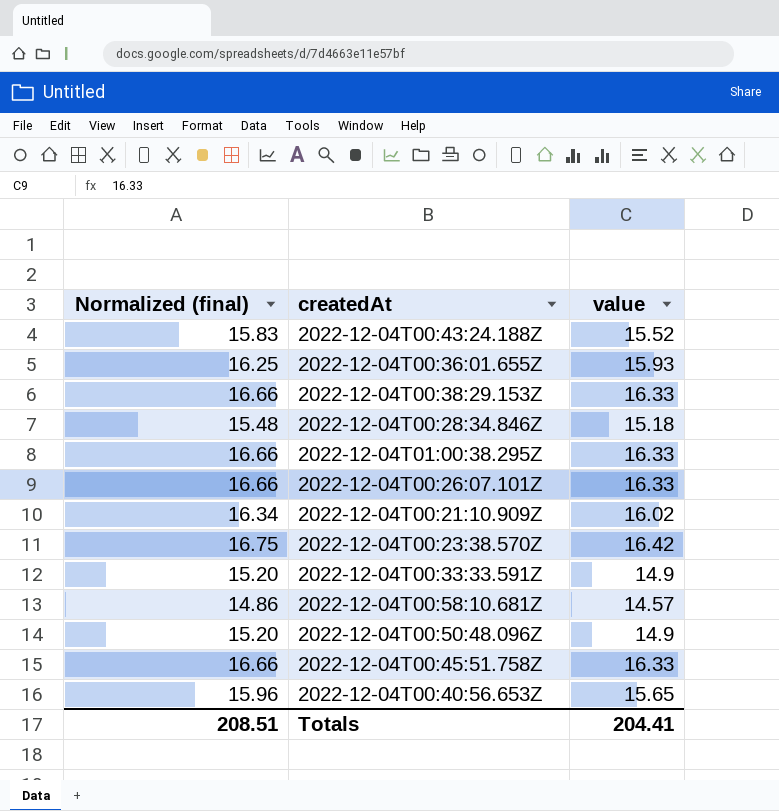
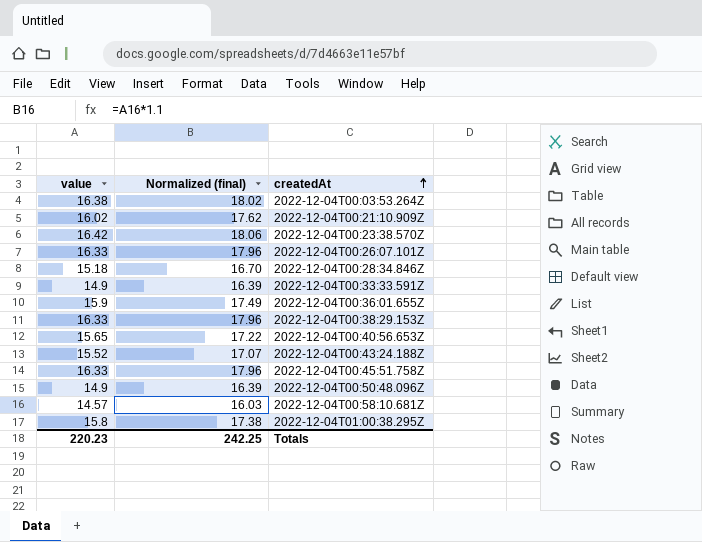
row order: none -> createdAt ascending
column value | position: 3 -> 1
column Normalized (final) | formula: [value] * 1.02 -> [value] * 1.1
row 2022-12-04T00:03:53.264Z: none -> 16.38 | 18.02
2022-12-04T00:36:01.655Z | value: 15.93 -> 15.9
2022-12-04T01:00:38.295Z | value: 16.33 -> 15.8
Totals | value: 204.41 -> 220.23
Totals | Normalized (final): 208.51 -> 242.25

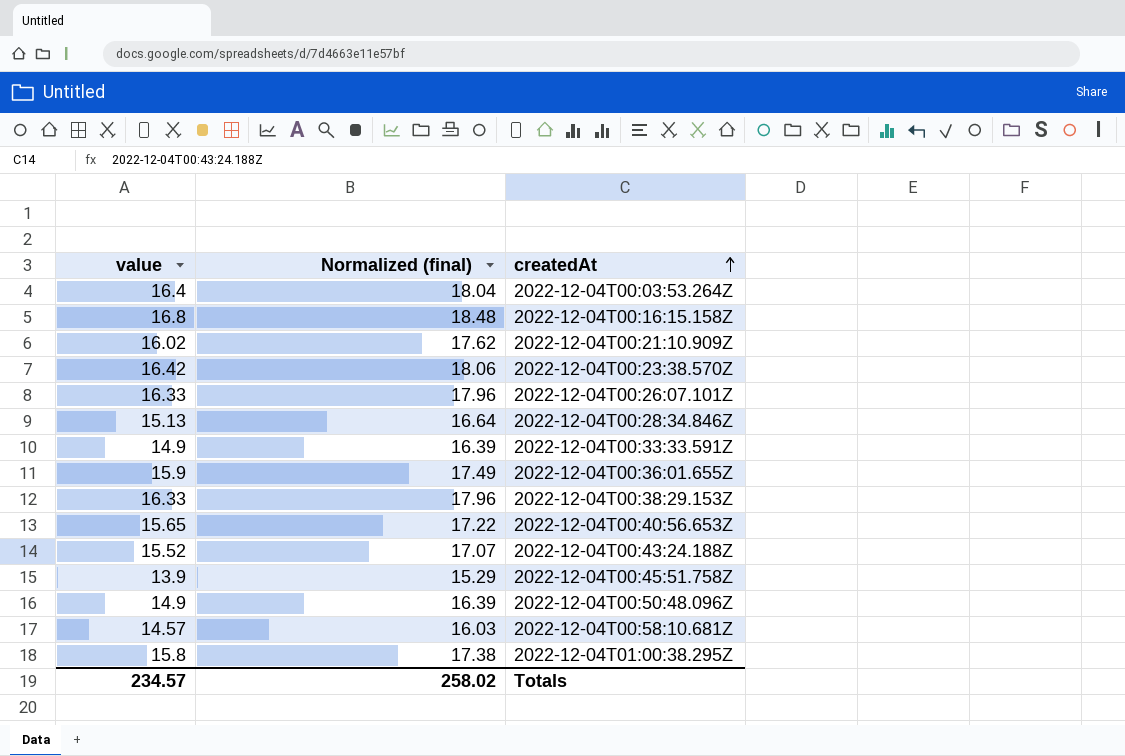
2022-12-04T00:03:53.264Z | value: 16.38 -> 16.4
2022-12-04T00:03:53.264Z | Normalized (final): 18.02 -> 18.04
row 2022-12-04T00:16:15.158Z: none -> 16.8 | 18.48
2022-12-04T00:28:34.846Z | value: 15.18 -> 15.13
2022-12-04T00:28:34.846Z | Normalized (final): 16.70 -> 16.64
2022-12-04T00:45:51.758Z | value: 16.33 -> 13.9
2022-12-04T00:45:51.758Z | Normalized (final): 17.96 -> 15.29
Totals | value: 220.23 -> 234.57
Totals | Normalized (final): 242.25 -> 258.02

